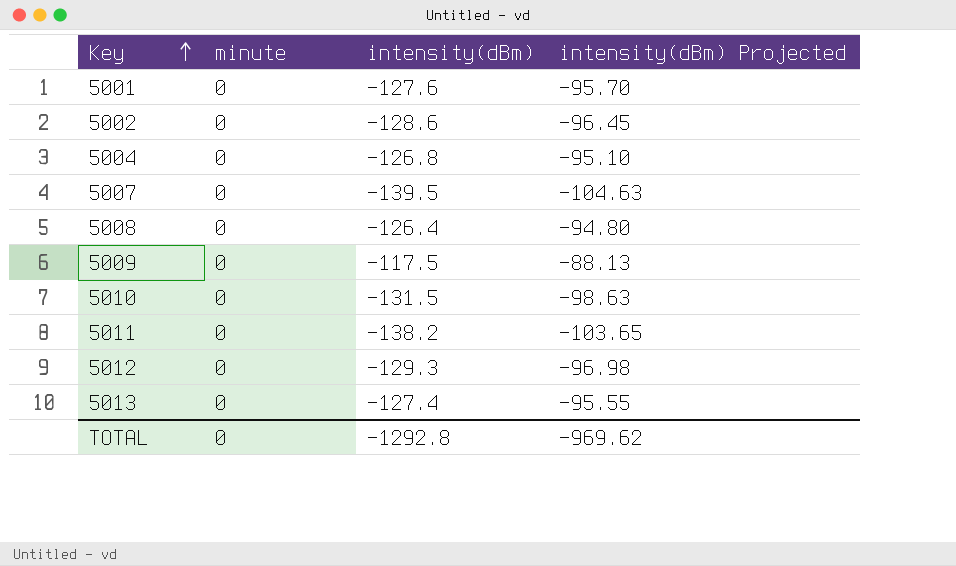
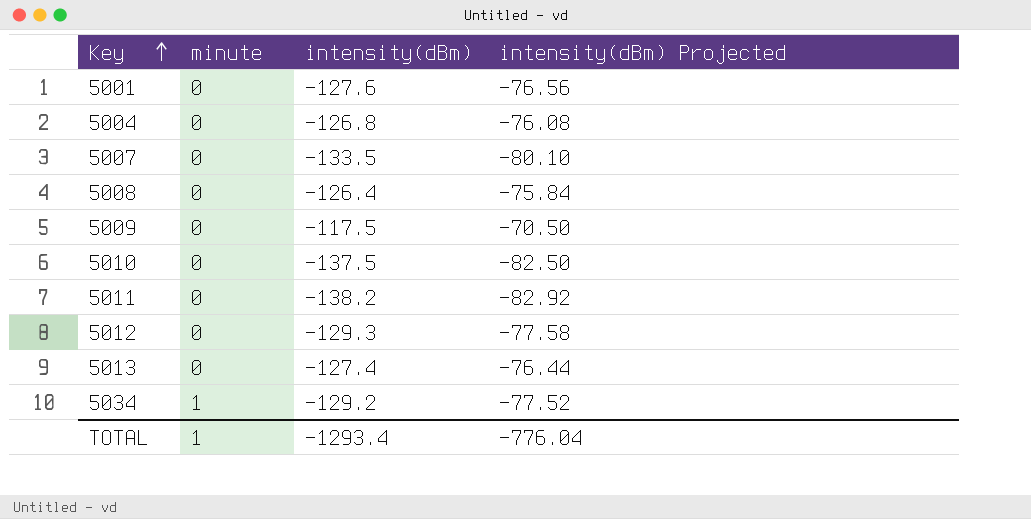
column intensity(dBm) Projected | formula: [intensity(dBm)] * 0.75 -> [intensity(dBm)] * 0.6
row 5002: 0 | -128.6 | -96.45 -> none
5007 | intensity(dBm): -139.5 -> -133.5
5010 | intensity(dBm): -131.5 -> -137.5
row 5034: none -> 1 | -129.2 | -77.52
TOTAL | minute: 0 -> 1
TOTAL | intensity(dBm): -1292.8 -> -1293.4
TOTAL | intensity(dBm) Projected: -969.62 -> -776.04

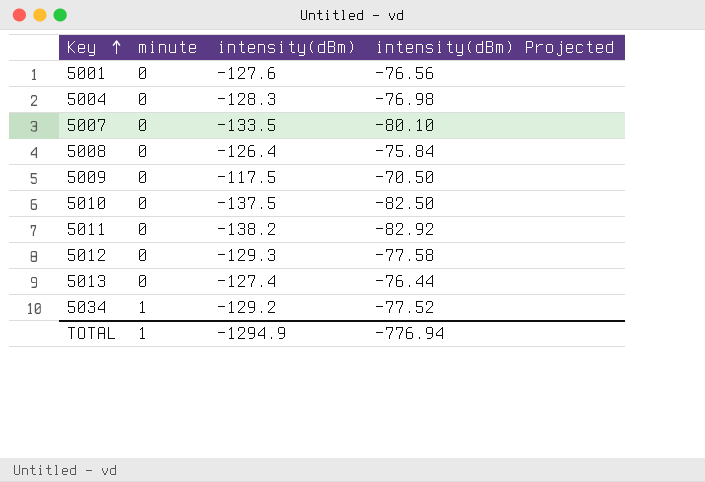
5004 | intensity(dBm): -126.8 -> -128.3
5004 | intensity(dBm) Projected: -76.08 -> -76.98
TOTAL | intensity(dBm): -1293.4 -> -1294.9
TOTAL | intensity(dBm) Projected: -776.04 -> -776.94

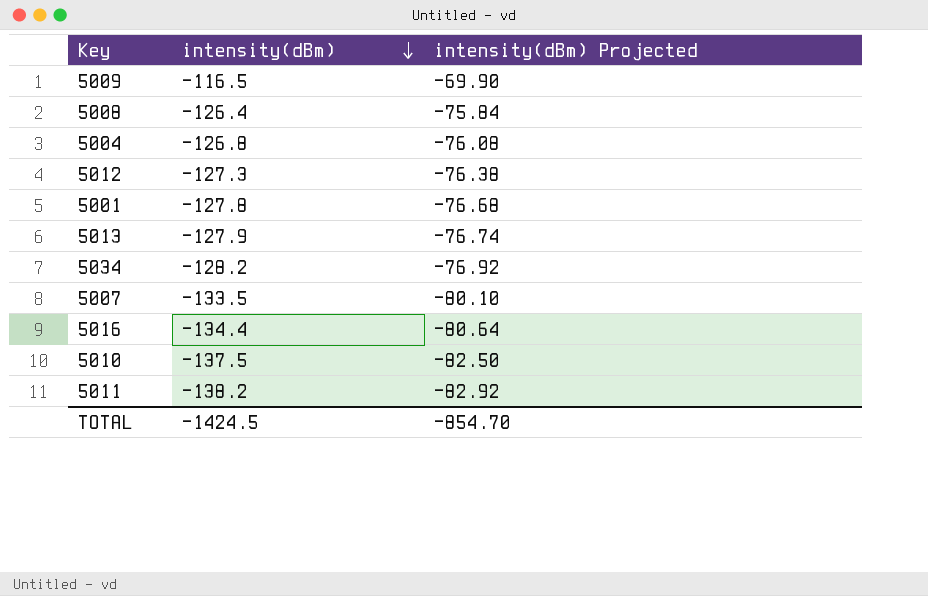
row order: Key ascending -> intensity(dBm) descending
column minute | position: 2 -> none
5009 | intensity(dBm): -117.5 -> -116.5
5009 | intensity(dBm) Projected: -70.50 -> -69.90
5004 | intensity(dBm): -128.3 -> -126.8
5004 | intensity(dBm) Projected: -76.98 -> -76.08
5012 | intensity(dBm): -129.3 -> -127.3
5012 | intensity(dBm) Projected: -77.58 -> -76.38
5001 | intensity(dBm): -127.6 -> -127.8
5001 | intensity(dBm) Projected: -76.56 -> -76.68
5013 | intensity(dBm): -127.4 -> -127.9
5013 | intensity(dBm) Projected: -76.44 -> -76.74
5034 | intensity(dBm): -129.2 -> -128.2
5034 | intensity(dBm) Projected: -77.52 -> -76.92
row 5016: none -> -134.4 | -80.64
TOTAL | intensity(dBm): -1294.9 -> -1424.5
TOTAL | intensity(dBm) Projected: -776.94 -> -854.70

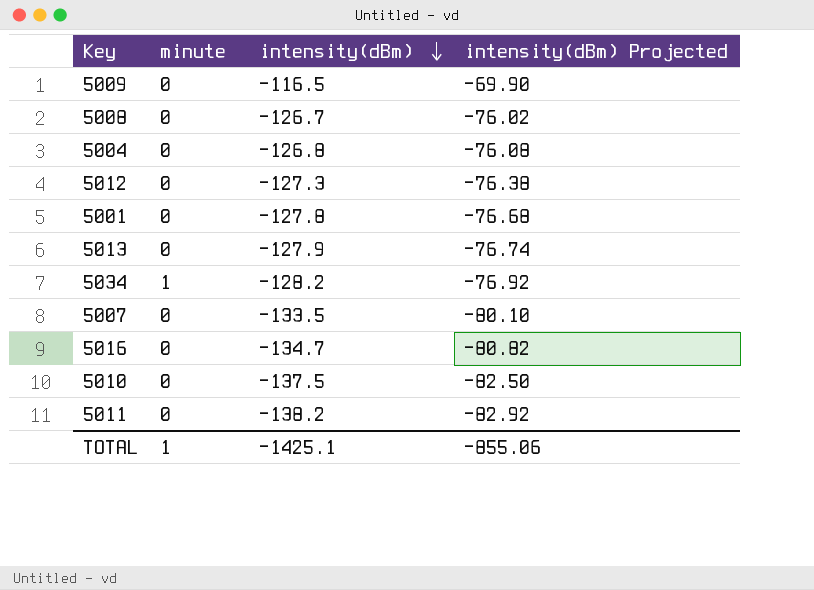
column minute | position: none -> 2
5008 | intensity(dBm): -126.4 -> -126.7
5008 | intensity(dBm) Projected: -75.84 -> -76.02
5016 | intensity(dBm): -134.4 -> -134.7
5016 | intensity(dBm) Projected: -80.64 -> -80.82
TOTAL | intensity(dBm): -1424.5 -> -1425.1
TOTAL | intensity(dBm) Projected: -854.70 -> -855.06

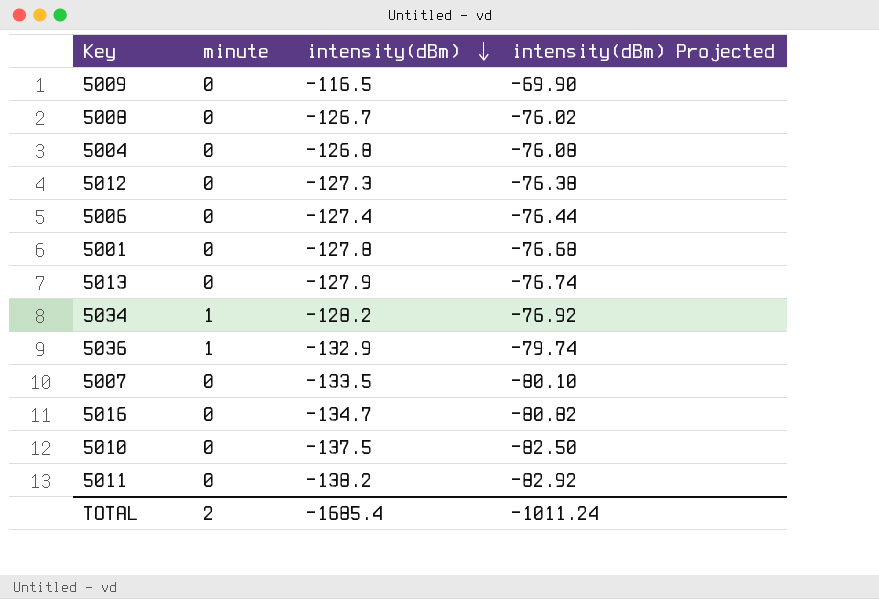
row 5006: none -> 0 | -127.4 | -76.44
row 5036: none -> 1 | -132.9 | -79.74
TOTAL | minute: 1 -> 2
TOTAL | intensity(dBm): -1425.1 -> -1685.4
TOTAL | intensity(dBm) Projected: -855.06 -> -1011.24

